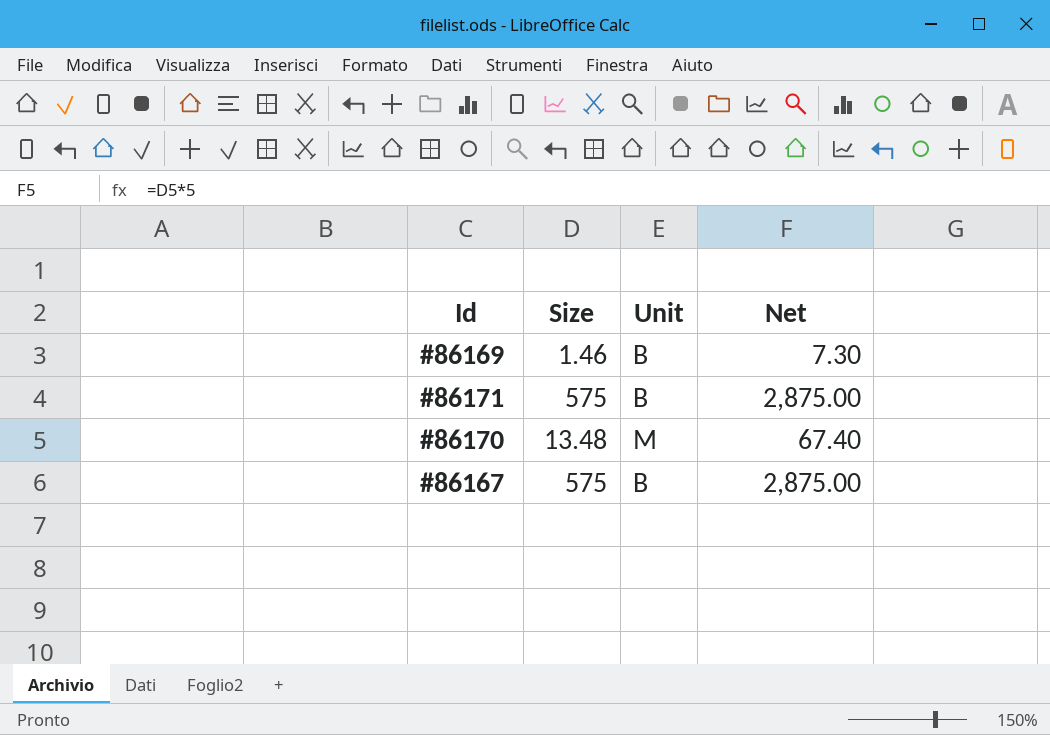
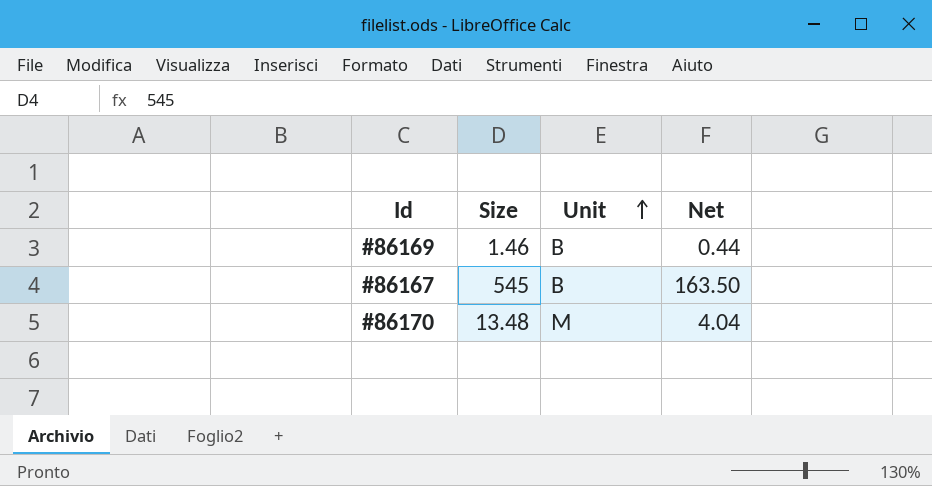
row order: none -> Unit ascending
column Net | formula: [Size] * 5 -> [Size] * 0.3
row #86171: 575 | B | 2,875.00 -> none
#86167 | Size: 575 -> 545

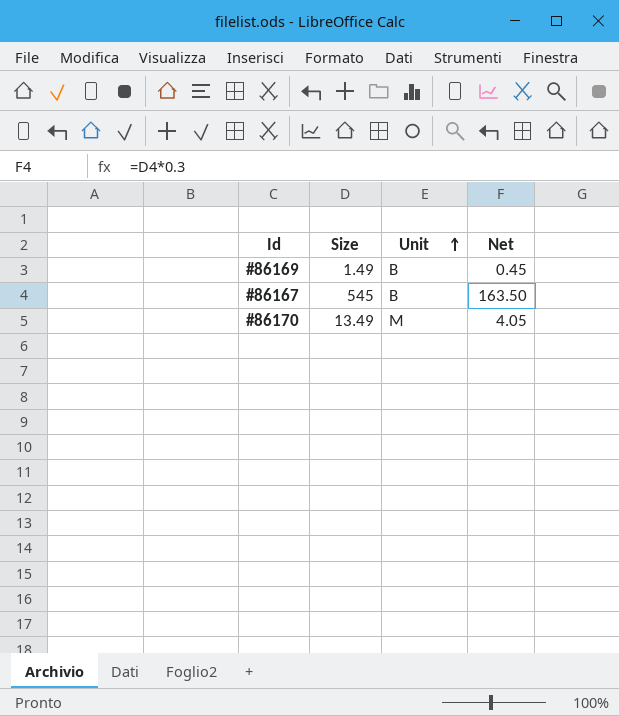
#86169 | Size: 1.46 -> 1.49
#86169 | Net: 0.44 -> 0.45
#86170 | Size: 13.48 -> 13.49
#86170 | Net: 4.04 -> 4.05

